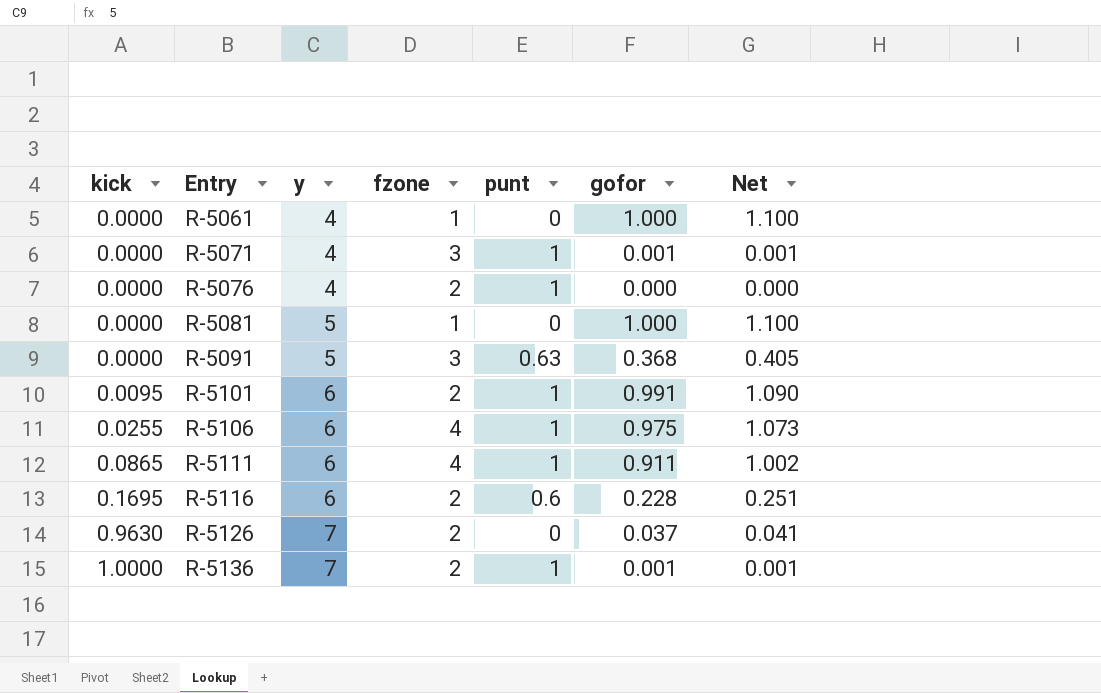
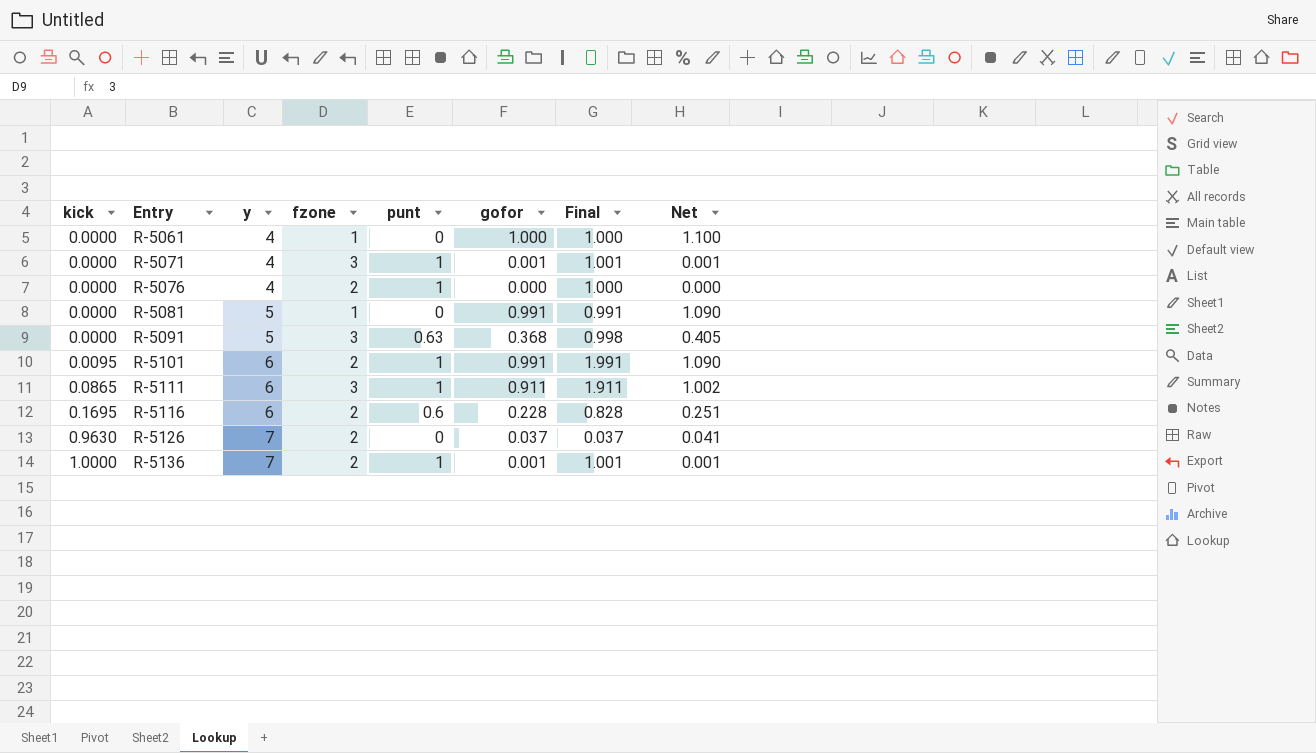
column Final | formula: none -> [punt] + [gofor]
row R-5106: 0.0255 | 6 | 4 | 1 | 0.975 | 1.073 -> none
R-5081 | gofor: 1.000 -> 0.991
R-5081 | Net: 1.100 -> 1.090
R-5111 | fzone: 4 -> 3

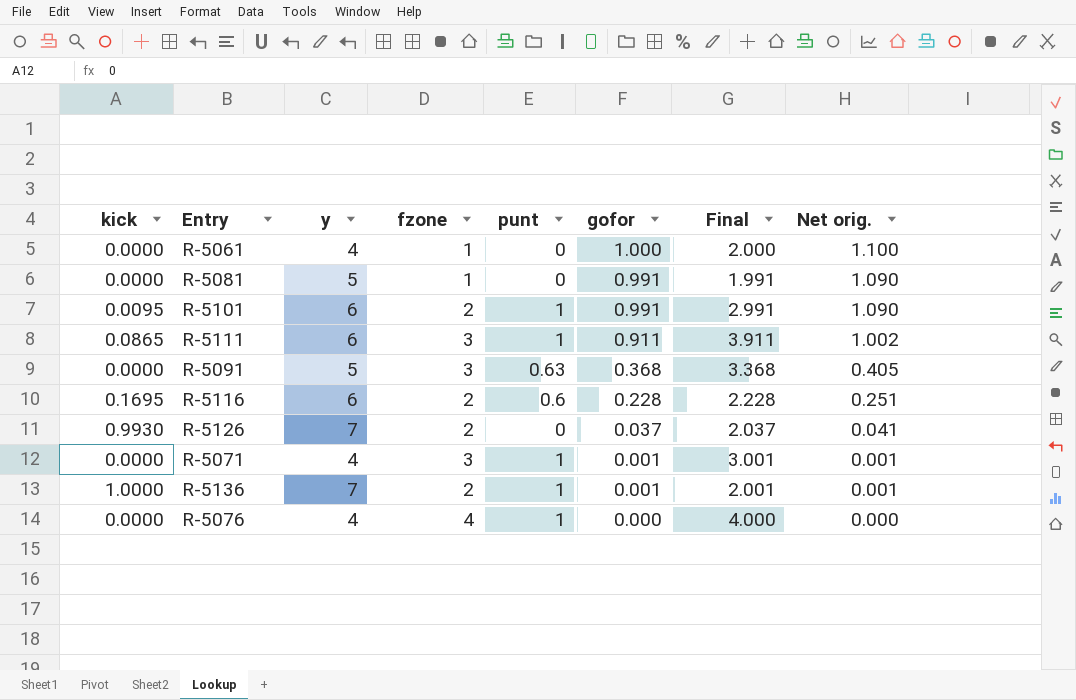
row order: kick ascending -> gofor descending
column Final | formula: [punt] + [gofor] -> [fzone] + [gofor]
column name: Net -> Net orig.
R-5126 | kick: 0.9630 -> 0.9930
R-5076 | fzone: 2 -> 4

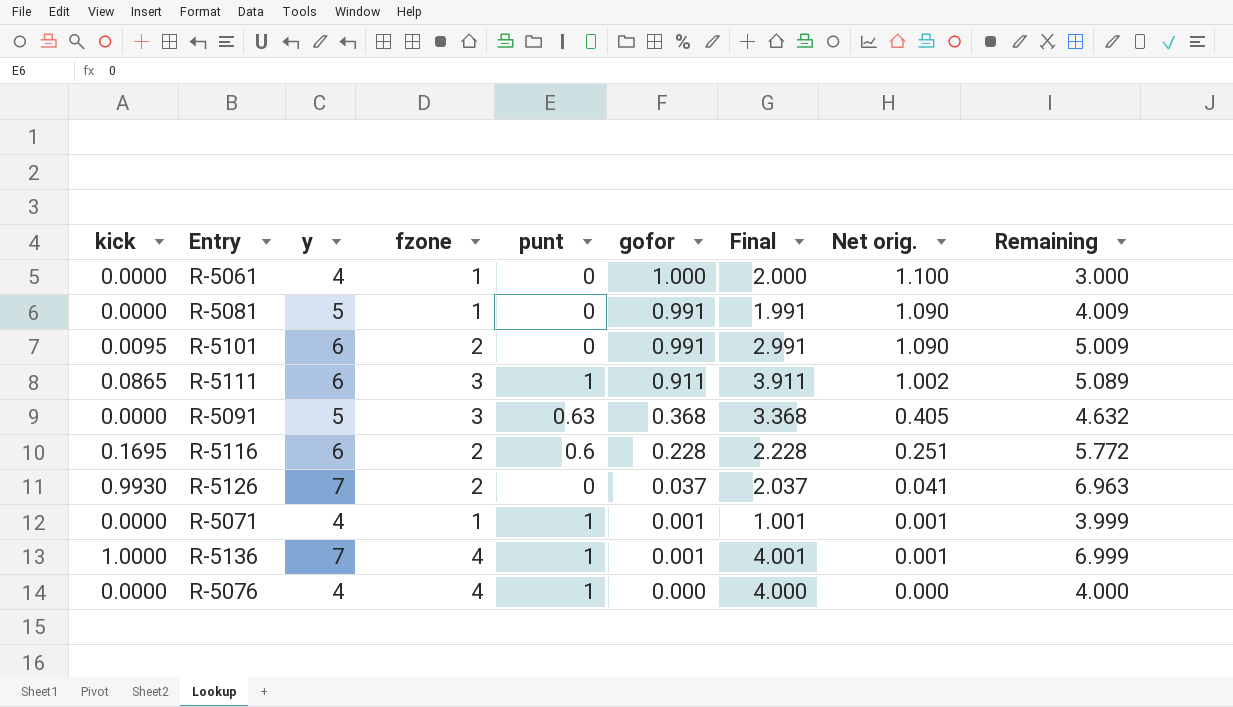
column Remaining | formula: none -> [y] - [gofor]
R-5101 | punt: 1 -> 0
R-5071 | fzone: 3 -> 1
R-5071 | Final: 3.001 -> 1.001
R-5136 | fzone: 2 -> 4
R-5136 | Final: 2.001 -> 4.001

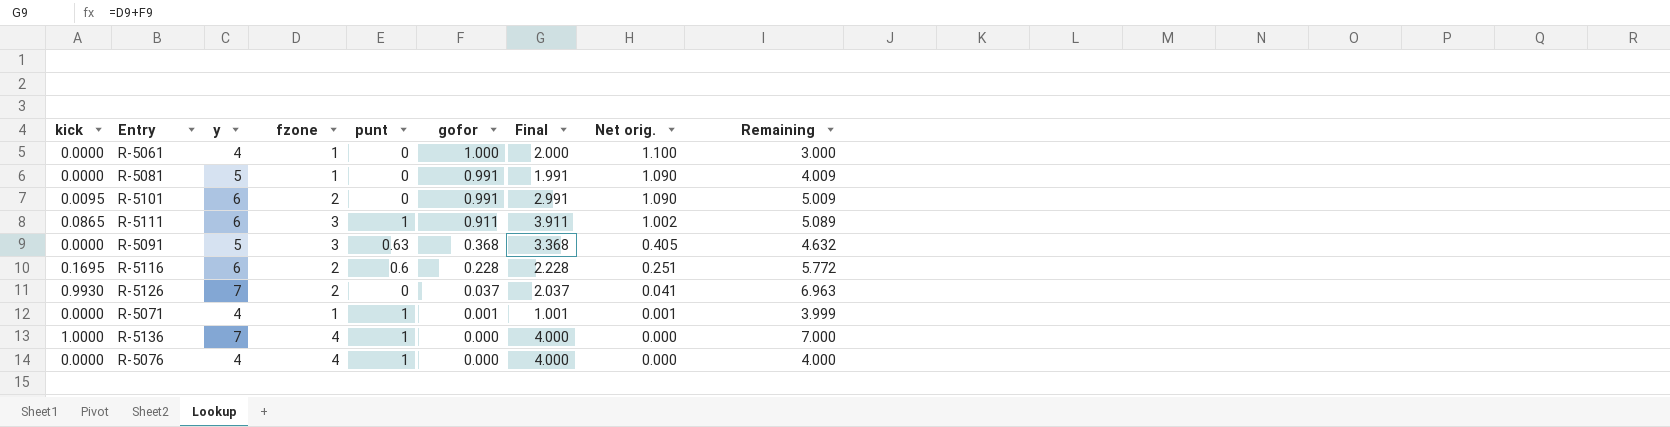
R-5136 | gofor: 0.001 -> 0.000
R-5136 | Final: 4.001 -> 4.000
R-5136 | Net orig.: 0.001 -> 0.000
R-5136 | Remaining: 6.999 -> 7.000

